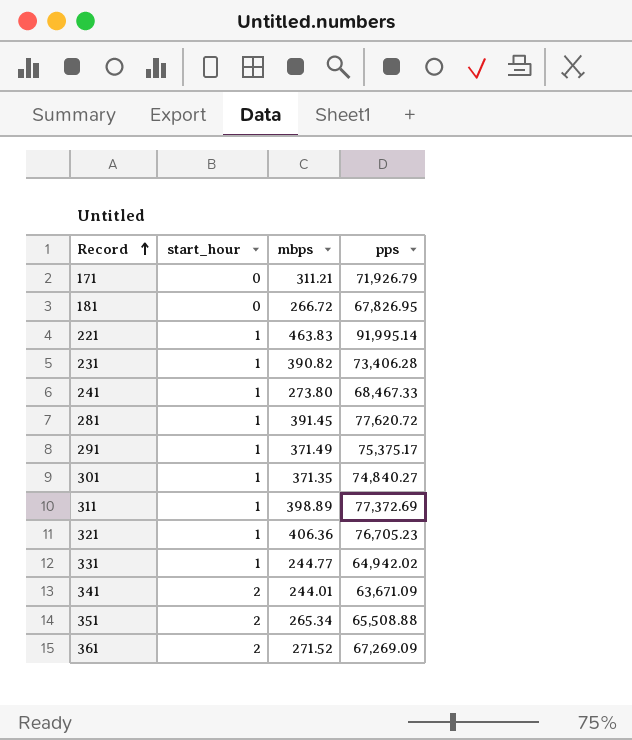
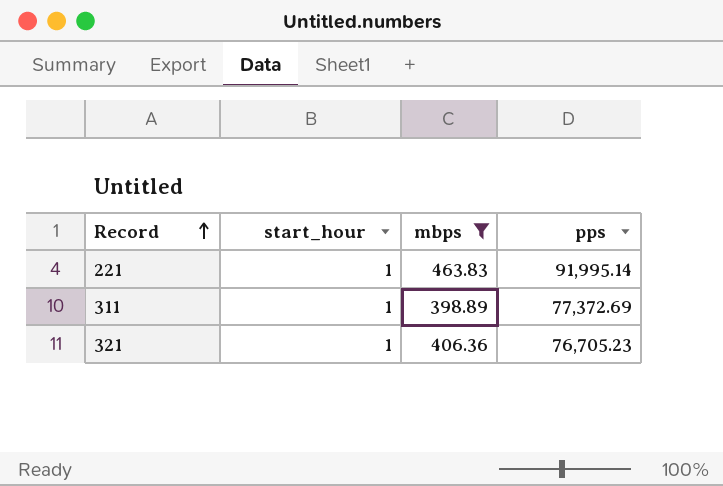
filter: none -> mbps >= 398.89

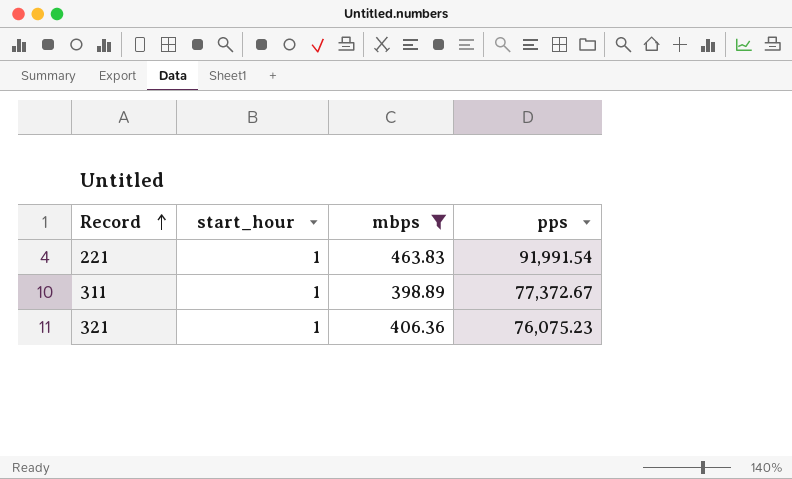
221 | pps: 91,995.14 -> 91,991.54
311 | pps: 77,372.69 -> 77,372.67
321 | pps: 76,705.23 -> 76,075.23

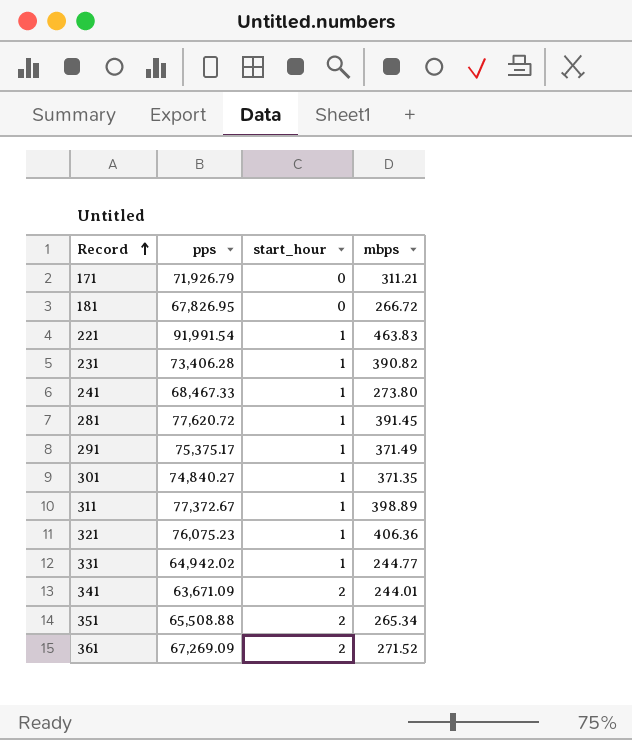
filter: mbps >= 398.89 -> none
column pps | position: 4 -> 2

